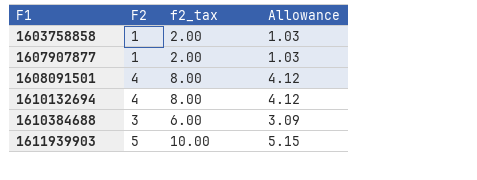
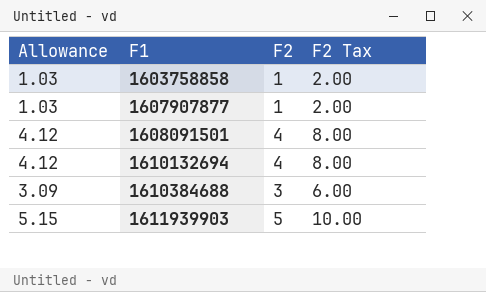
column Allowance | position: 4 -> 1
column name: f2_tax -> F2 Tax

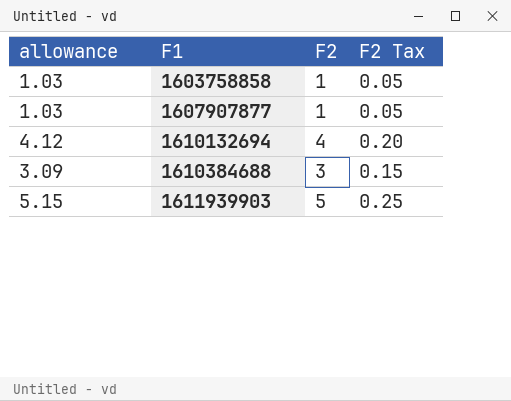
column name: Allowance -> allowance
column F2 Tax | formula: [F2] * 2 -> [F2] * 0.05
row 1608091501: 4.12 | 4 | 8.00 -> none

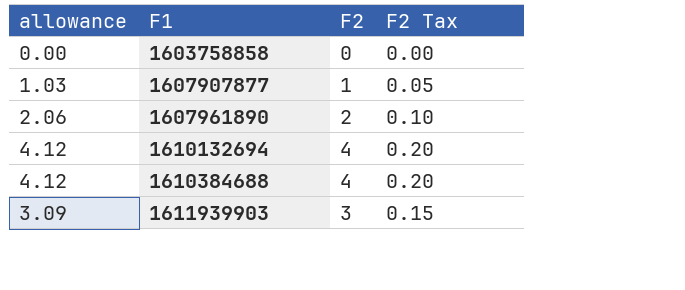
1603758858 | allowance: 1.03 -> 0.00
1603758858 | F2: 1 -> 0
1603758858 | F2 Tax: 0.05 -> 0.00
row 1607961890: none -> 2.06 | 2 | 0.10
1610384688 | allowance: 3.09 -> 4.12
1610384688 | F2: 3 -> 4
1610384688 | F2 Tax: 0.15 -> 0.20
1611939903 | allowance: 5.15 -> 3.09
1611939903 | F2: 5 -> 3
1611939903 | F2 Tax: 0.25 -> 0.15

